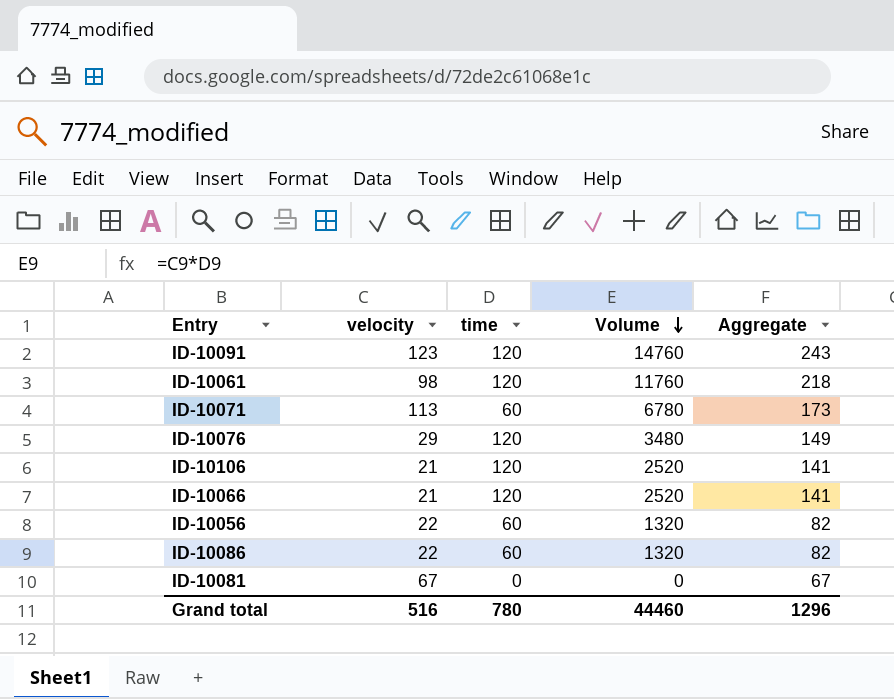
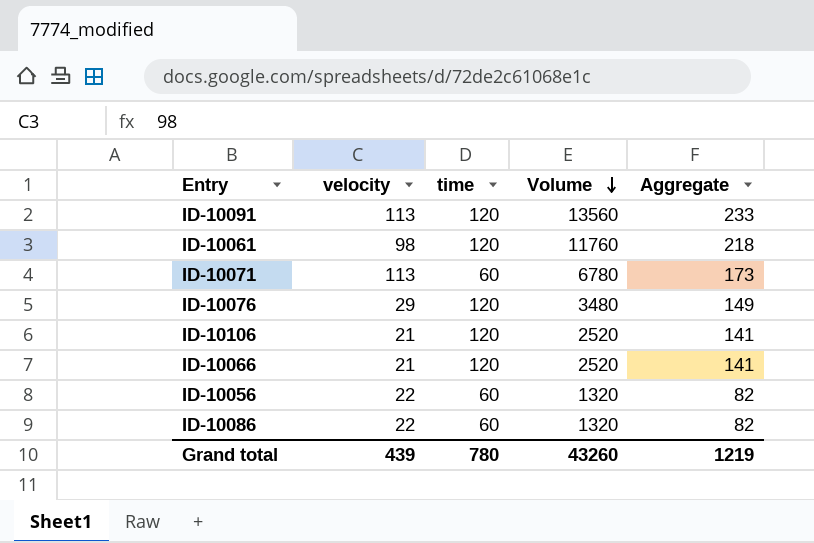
row ID-10081: 67 | 0 | 0 | 67 -> none
ID-10091 | velocity: 123 -> 113
ID-10091 | Volume: 14760 -> 13560
ID-10091 | Aggregate: 243 -> 233
Grand total | velocity: 516 -> 439
Grand total | Volume: 44460 -> 43260
Grand total | Aggregate: 1296 -> 1219

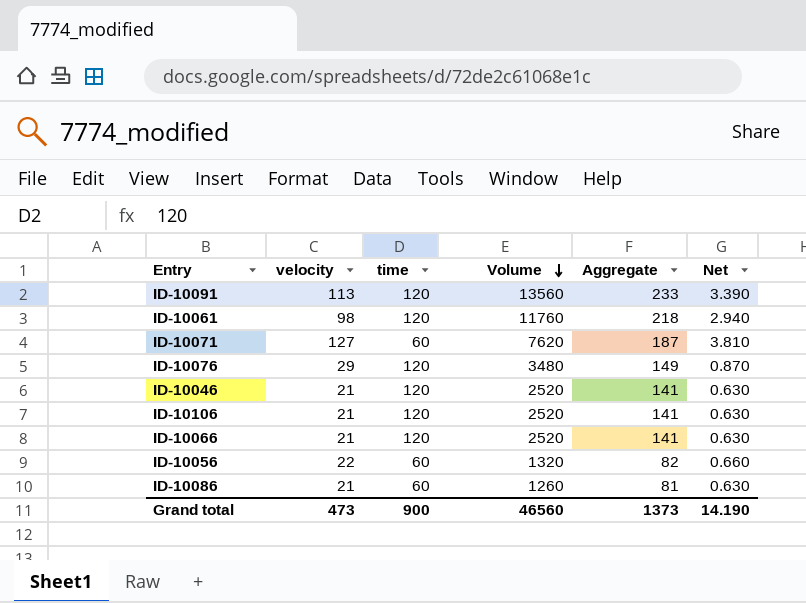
column Net | formula: none -> [velocity] * 0.03
ID-10071 | velocity: 113 -> 127
ID-10071 | Volume: 6780 -> 7620
ID-10071 | Aggregate: 173 -> 187
row ID-10046: none -> 21 | 120 | 2520 | 141 | 0.630
ID-10086 | velocity: 22 -> 21
ID-10086 | Volume: 1320 -> 1260
ID-10086 | Aggregate: 82 -> 81
Grand total | velocity: 439 -> 473
Grand total | time: 780 -> 900
Grand total | Volume: 43260 -> 46560
Grand total | Aggregate: 1219 -> 1373

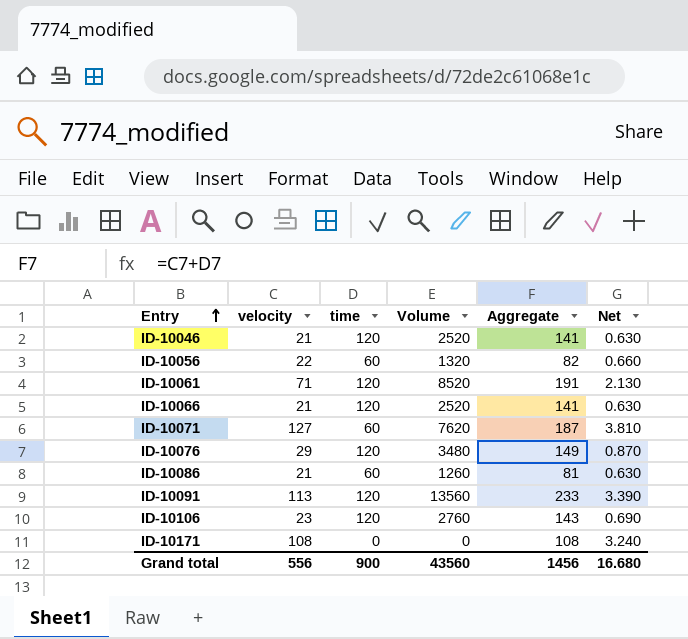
row order: Volume descending -> Entry ascending
ID-10061 | velocity: 98 -> 71
ID-10061 | Volume: 11760 -> 8520
ID-10061 | Aggregate: 218 -> 191
ID-10061 | Net: 2.940 -> 2.130
ID-10106 | velocity: 21 -> 23
ID-10106 | Volume: 2520 -> 2760
ID-10106 | Aggregate: 141 -> 143
ID-10106 | Net: 0.630 -> 0.690
row ID-10171: none -> 108 | 0 | 0 | 108 | 3.240
Grand total | velocity: 473 -> 556
Grand total | Volume: 46560 -> 43560
Grand total | Aggregate: 1373 -> 1456
Grand total | Net: 14.190 -> 16.680

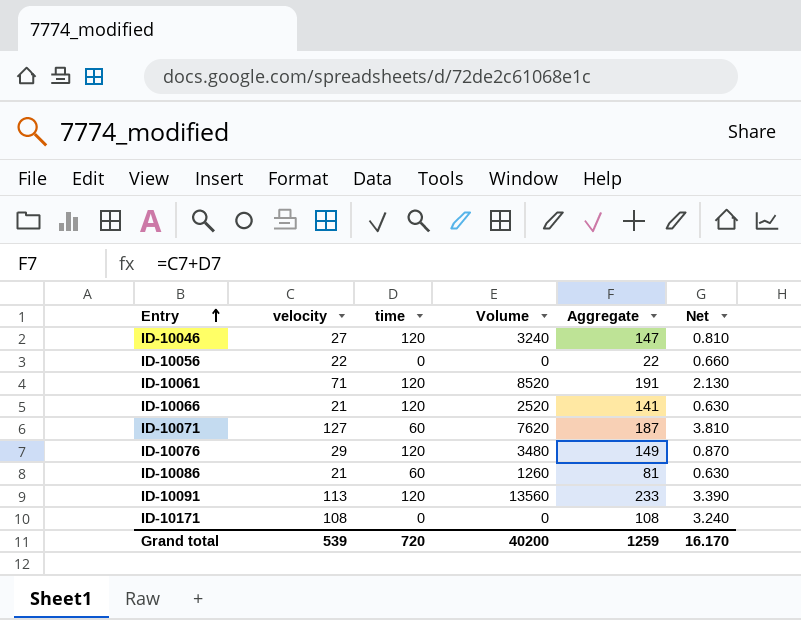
row ID-10106: 23 | 120 | 2760 | 143 | 0.690 -> none
ID-10046 | velocity: 21 -> 27
ID-10046 | Volume: 2520 -> 3240
ID-10046 | Aggregate: 141 -> 147
ID-10046 | Net: 0.630 -> 0.810
ID-10056 | time: 60 -> 0
ID-10056 | Volume: 1320 -> 0
ID-10056 | Aggregate: 82 -> 22
Grand total | velocity: 556 -> 539
Grand total | time: 900 -> 720
Grand total | Volume: 43560 -> 40200
Grand total | Aggregate: 1456 -> 1259
Grand total | Net: 16.680 -> 16.170

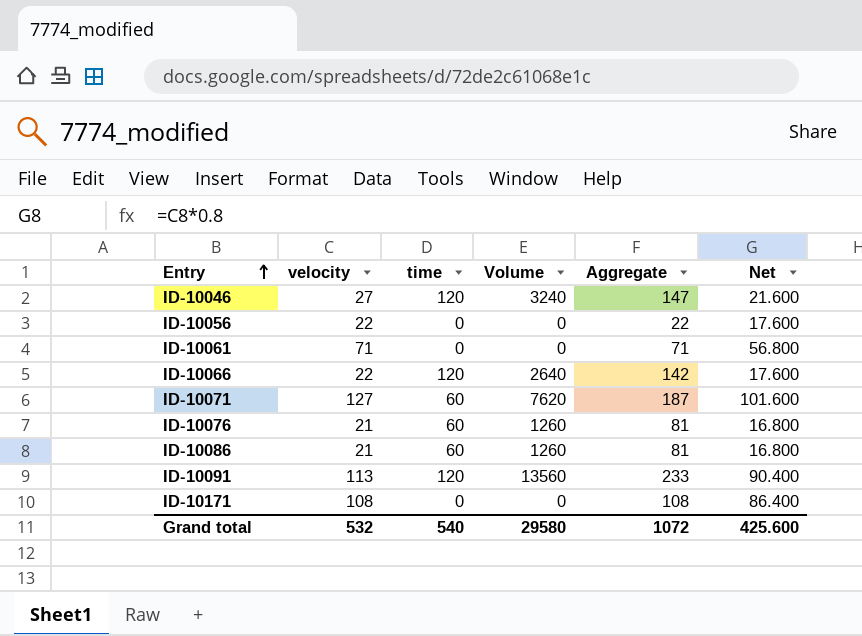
column Net | formula: [velocity] * 0.03 -> [velocity] * 0.8
ID-10061 | time: 120 -> 0
ID-10061 | Volume: 8520 -> 0
ID-10061 | Aggregate: 191 -> 71
ID-10066 | velocity: 21 -> 22
ID-10066 | Volume: 2520 -> 2640
ID-10066 | Aggregate: 141 -> 142
ID-10076 | velocity: 29 -> 21
ID-10076 | time: 120 -> 60
ID-10076 | Volume: 3480 -> 1260
ID-10076 | Aggregate: 149 -> 81
Grand total | velocity: 539 -> 532
Grand total | time: 720 -> 540
Grand total | Volume: 40200 -> 29580
Grand total | Aggregate: 1259 -> 1072
Grand total | Net: 16.170 -> 425.600

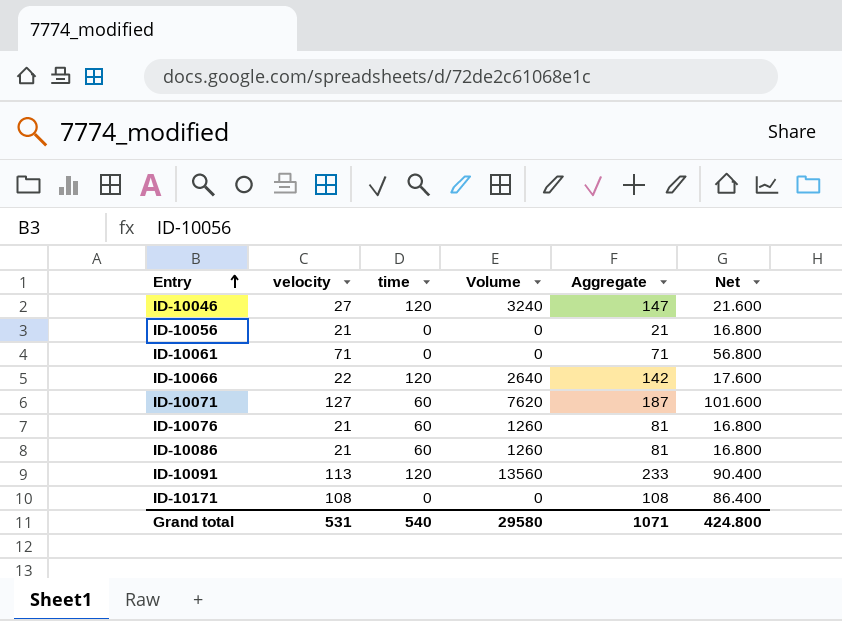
ID-10056 | velocity: 22 -> 21
ID-10056 | Aggregate: 22 -> 21
ID-10056 | Net: 17.600 -> 16.800
Grand total | velocity: 532 -> 531
Grand total | Aggregate: 1072 -> 1071
Grand total | Net: 425.600 -> 424.800

